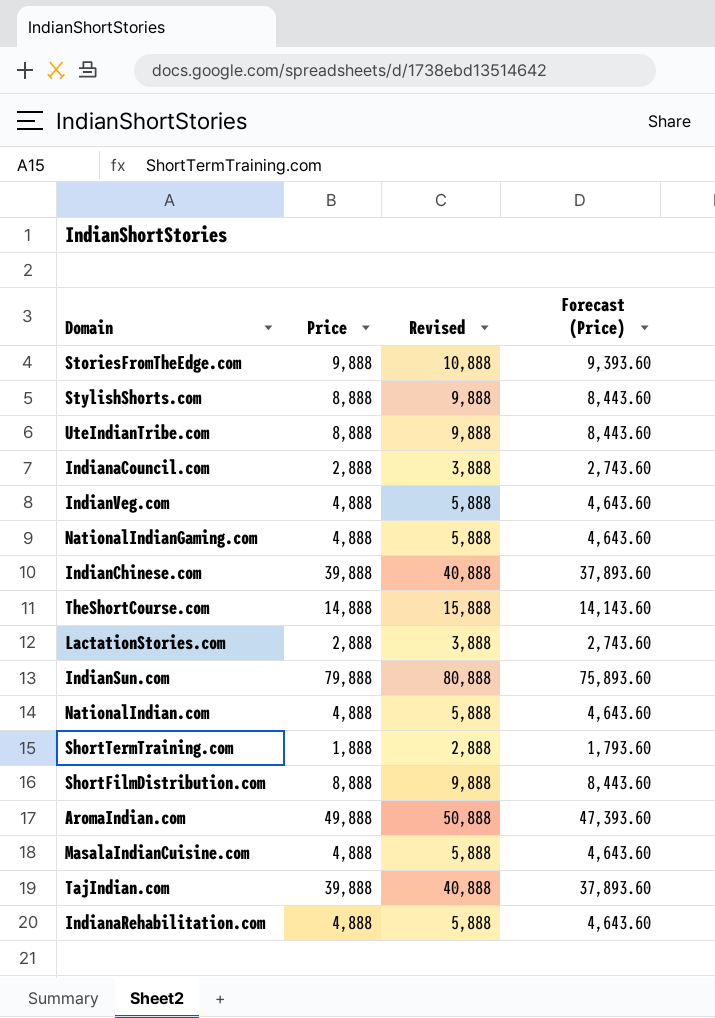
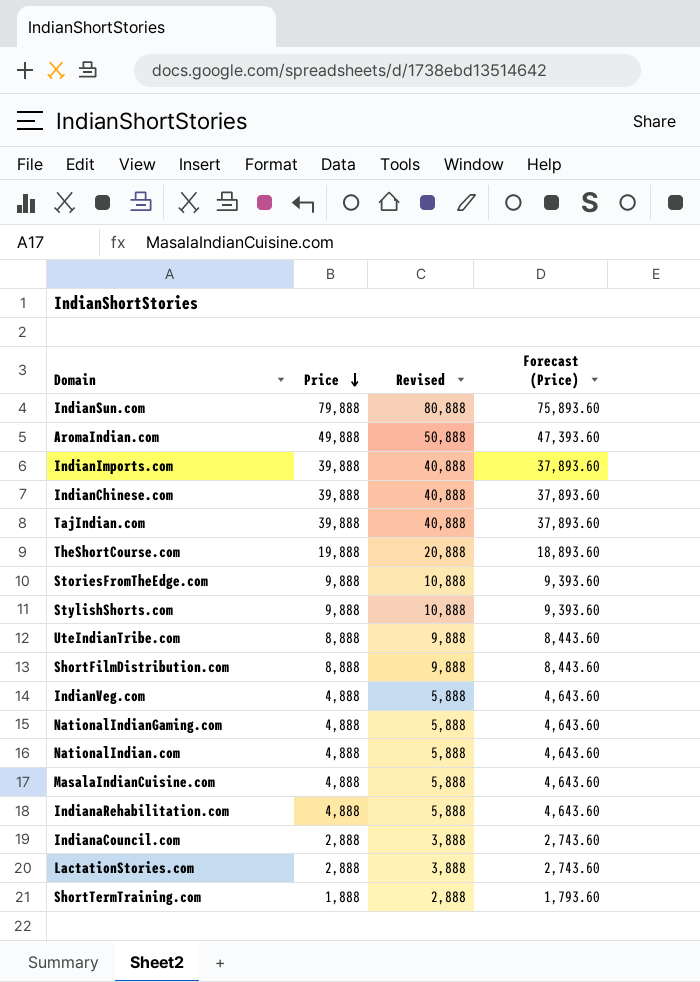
row order: none -> Price descending
row IndianImports.com: none -> 39,888 | 40,888 | 37,893.60
TheShortCourse.com | Price: 14,888 -> 19,888
TheShortCourse.com | Revised: 15,888 -> 20,888
TheShortCourse.com | Forecast (Price): 14,143.60 -> 18,893.60
StylishShorts.com | Price: 8,888 -> 9,888
StylishShorts.com | Revised: 9,888 -> 10,888
StylishShorts.com | Forecast (Price): 8,443.60 -> 9,393.60

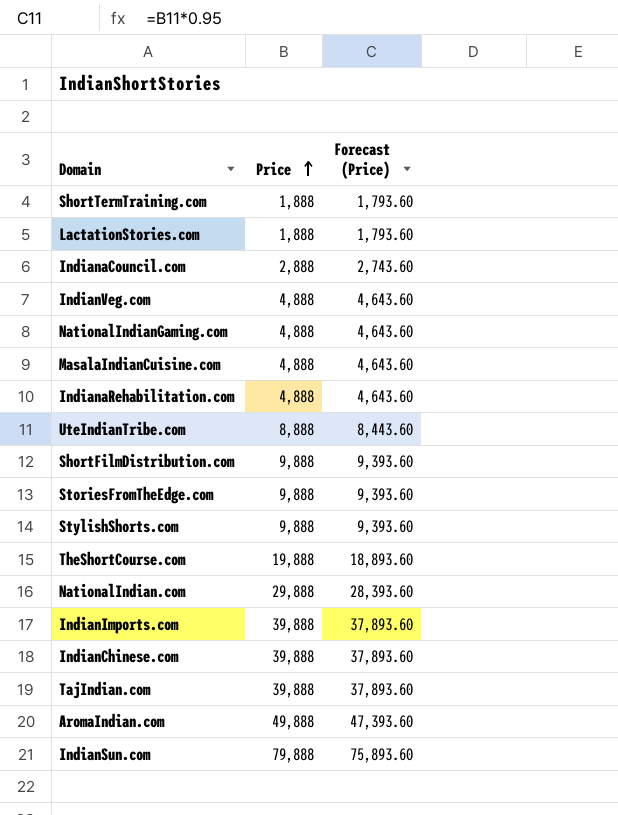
row order: Price descending -> Price ascending
column Revised | formula: [Price] + 1000 -> none
LactationStories.com | Price: 2,888 -> 1,888
LactationStories.com | Forecast (Price): 2,743.60 -> 1,793.60
ShortFilmDistribution.com | Price: 8,888 -> 9,888
ShortFilmDistribution.com | Forecast (Price): 8,443.60 -> 9,393.60
NationalIndian.com | Price: 4,888 -> 29,888
NationalIndian.com | Forecast (Price): 4,643.60 -> 28,393.60

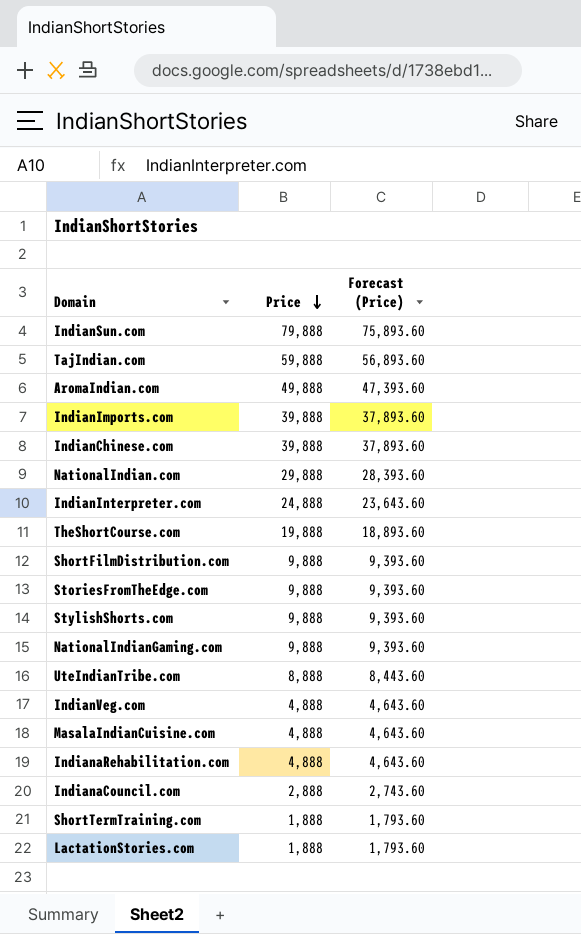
row order: Price ascending -> Price descending
TajIndian.com | Price: 39,888 -> 59,888
TajIndian.com | Forecast (Price): 37,893.60 -> 56,893.60
row IndianInterpreter.com: none -> 24,888 | 23,643.60
NationalIndianGaming.com | Price: 4,888 -> 9,888
NationalIndianGaming.com | Forecast (Price): 4,643.60 -> 9,393.60

